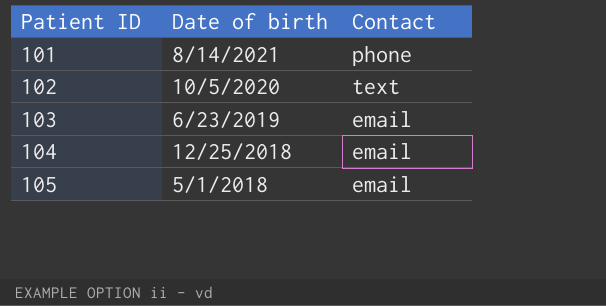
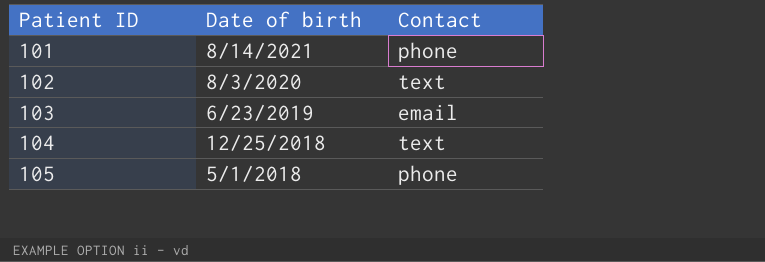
102 | Date of birth: 10/5/2020 -> 8/3/2020
104 | Contact: email -> text
105 | Contact: email -> phone

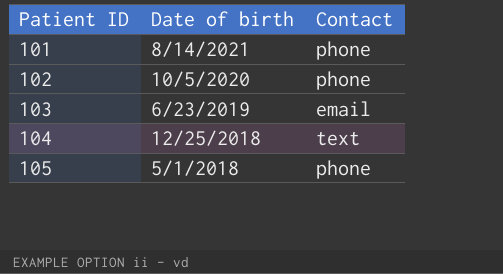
102 | Date of birth: 8/3/2020 -> 10/5/2020
102 | Contact: text -> phone

